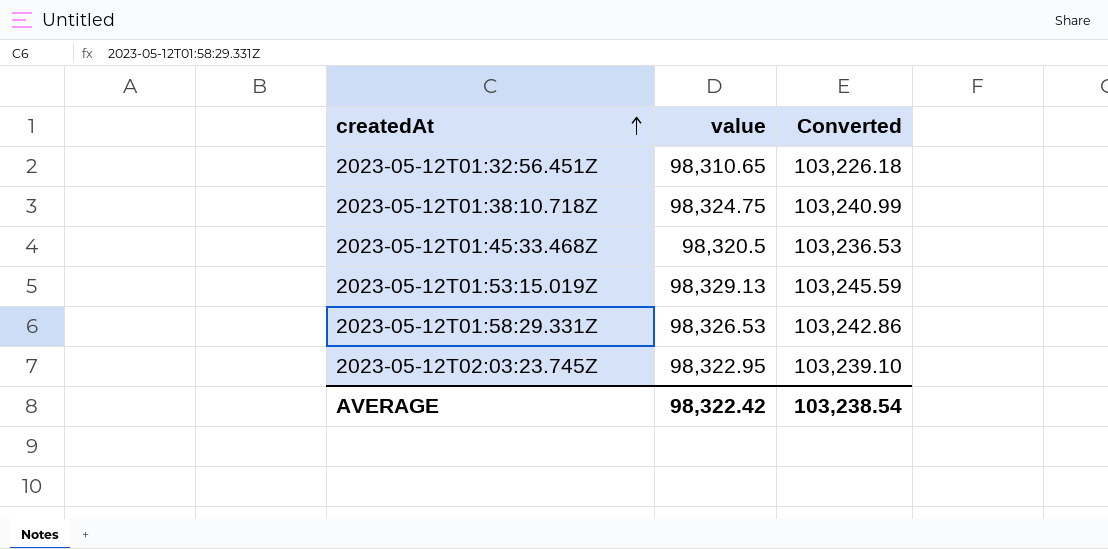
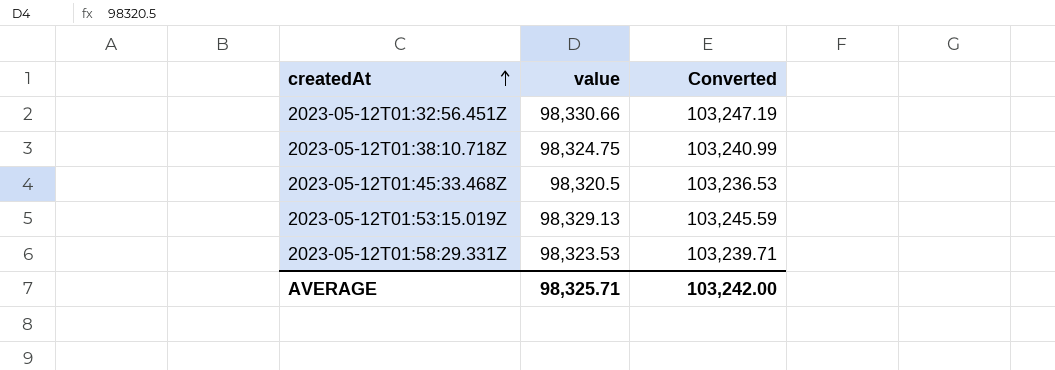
row 2023-05-12T02:03:23.745Z: 98,322.95 | 103,239.10 -> none
2023-05-12T01:32:56.451Z | value: 98,310.65 -> 98,330.66
2023-05-12T01:32:56.451Z | Converted: 103,226.18 -> 103,247.19
2023-05-12T01:58:29.331Z | value: 98,326.53 -> 98,323.53
2023-05-12T01:58:29.331Z | Converted: 103,242.86 -> 103,239.71
AVERAGE | value: 98,322.42 -> 98,325.71
AVERAGE | Converted: 103,238.54 -> 103,242.00

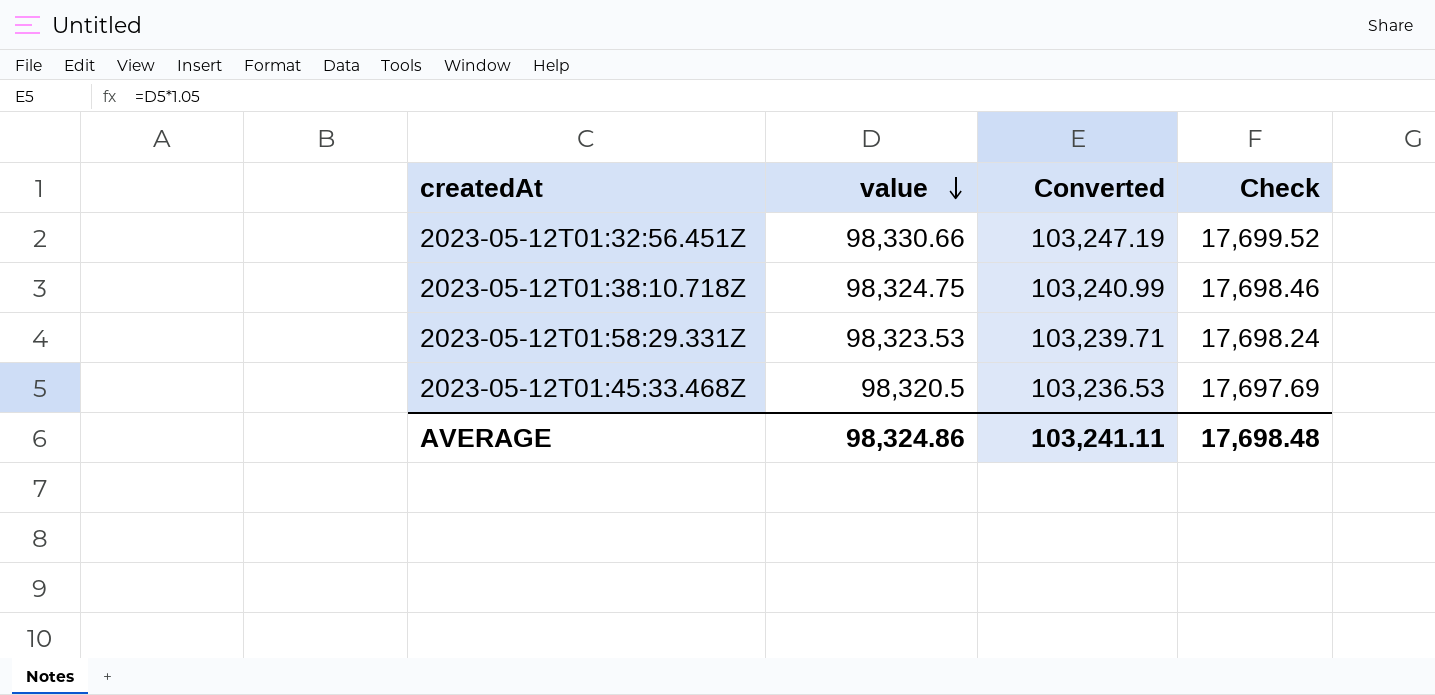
row order: createdAt ascending -> value descending
column Check | formula: none -> [value] * 0.18
row 2023-05-12T01:53:15.019Z: 98,329.13 | 103,245.59 -> none
AVERAGE | value: 98,325.71 -> 98,324.86
AVERAGE | Converted: 103,242.00 -> 103,241.11

